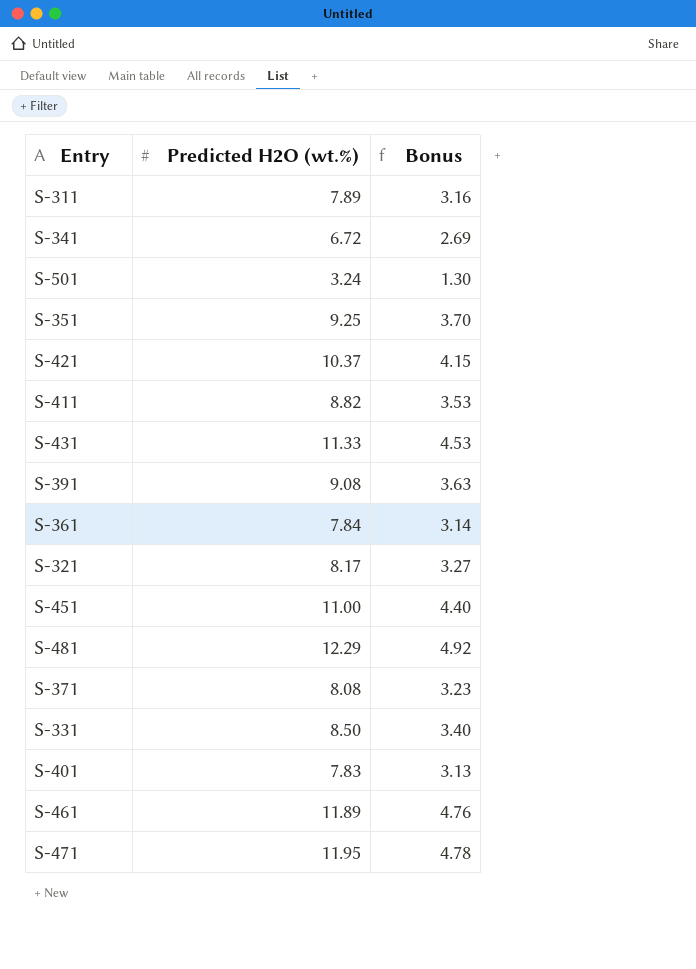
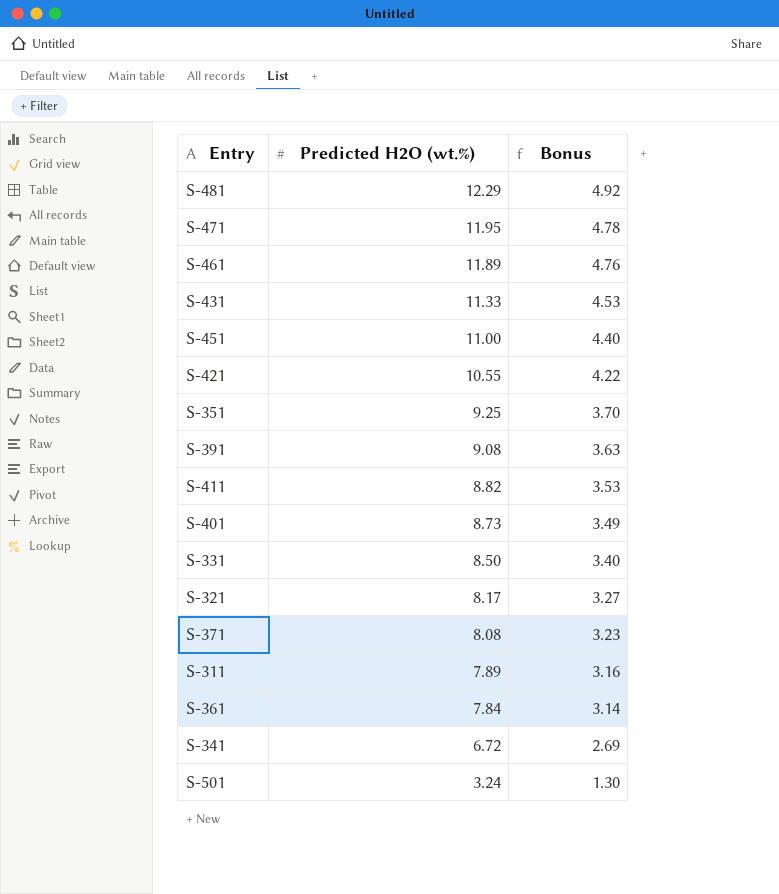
row order: none -> Predicted H2O (wt.%) descending
S-421 | Predicted H2O (wt.%): 10.37 -> 10.55
S-421 | Bonus: 4.15 -> 4.22
S-401 | Predicted H2O (wt.%): 7.83 -> 8.73
S-401 | Bonus: 3.13 -> 3.49

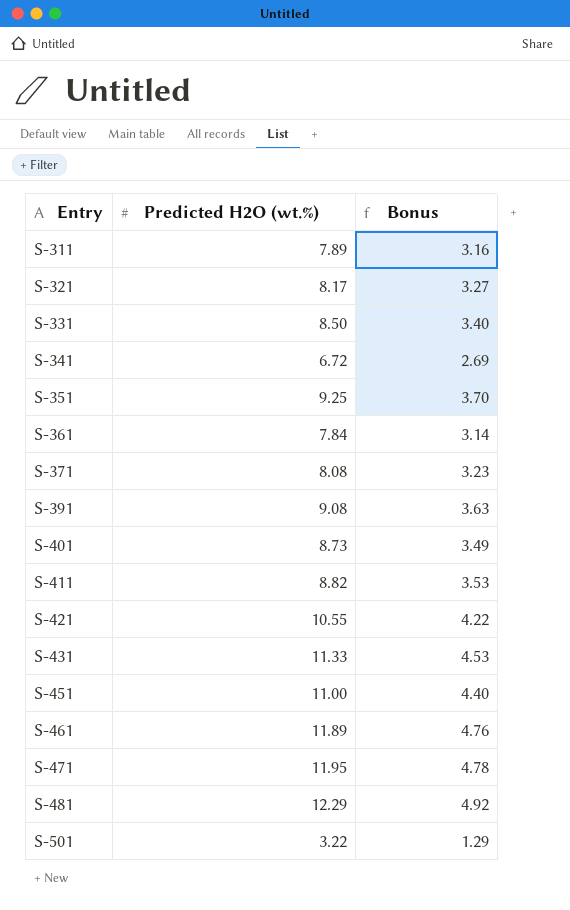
row order: Predicted H2O (wt.%) descending -> Entry ascending
S-501 | Predicted H2O (wt.%): 3.24 -> 3.22
S-501 | Bonus: 1.30 -> 1.29

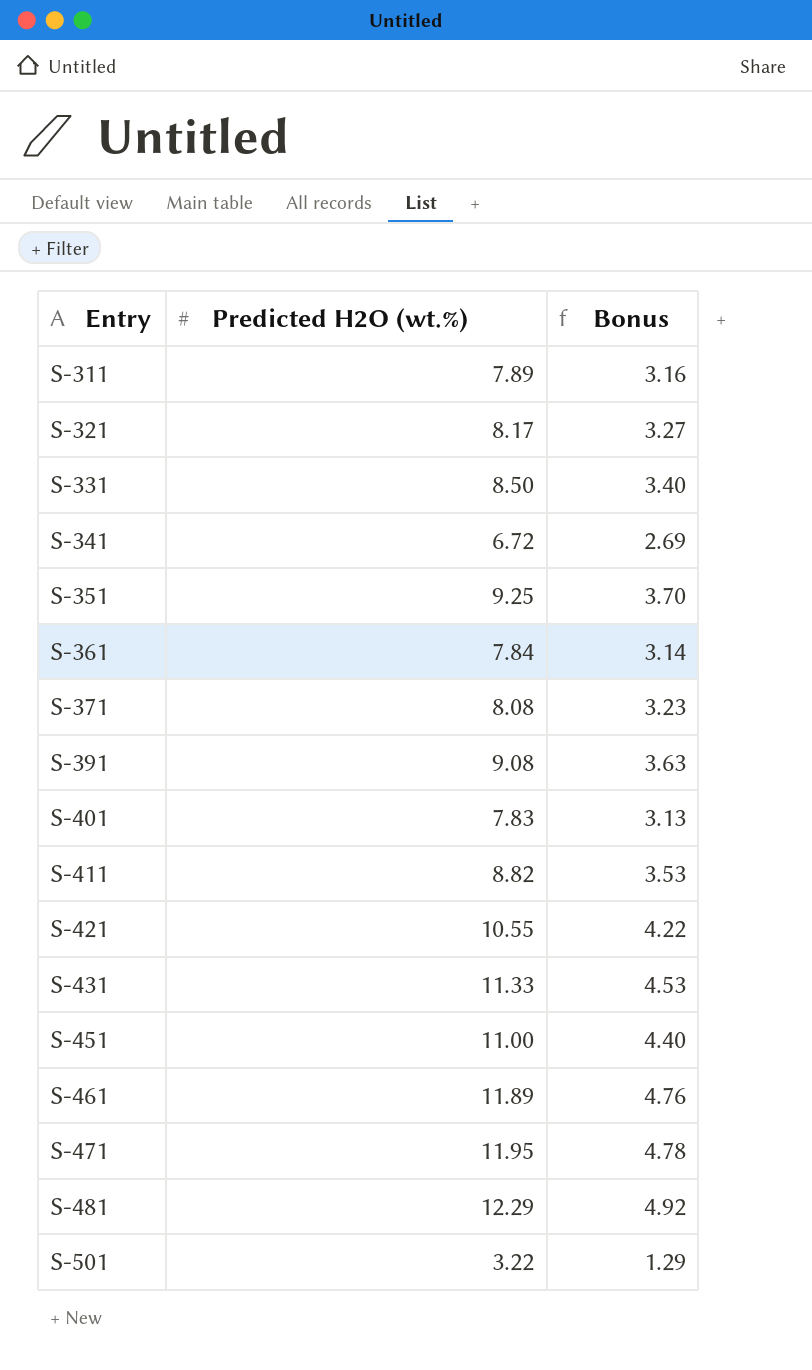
S-401 | Predicted H2O (wt.%): 8.73 -> 7.83
S-401 | Bonus: 3.49 -> 3.13

